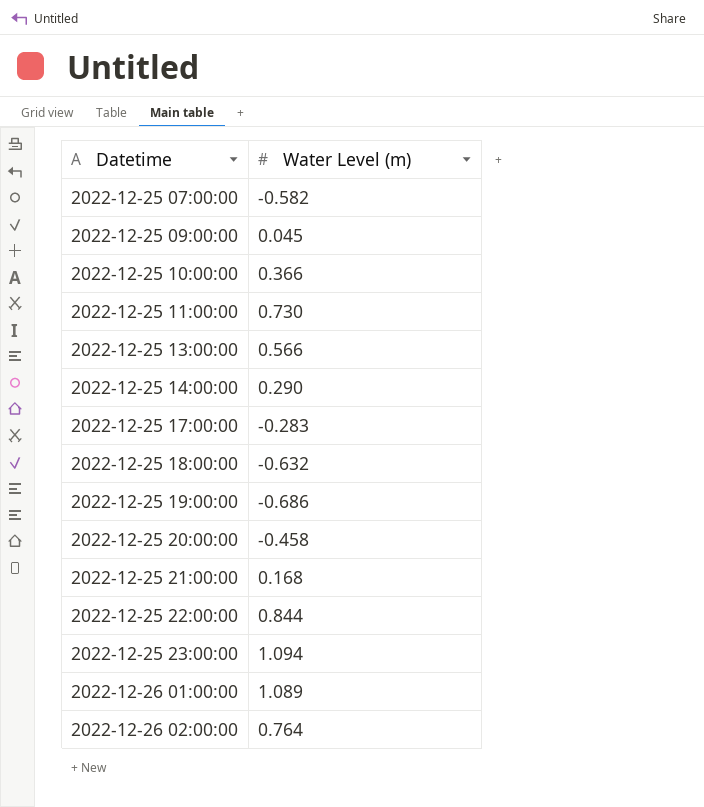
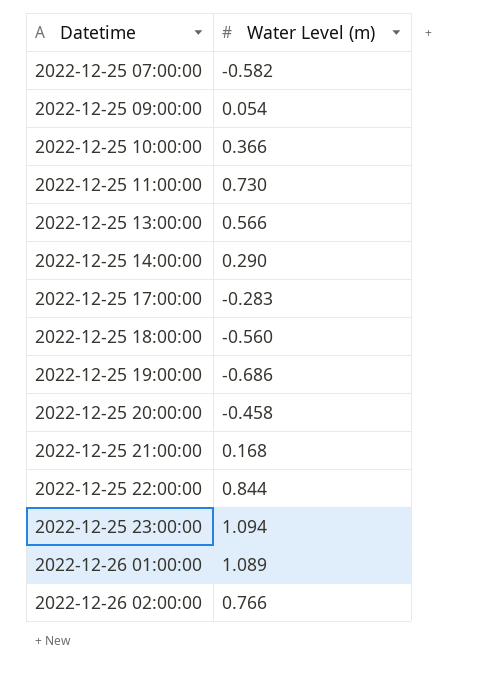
2022-12-25 09:00:00 | Water Level (m): 0.045 -> 0.054
2022-12-25 18:00:00 | Water Level (m): -0.632 -> -0.560
2022-12-26 02:00:00 | Water Level (m): 0.764 -> 0.766

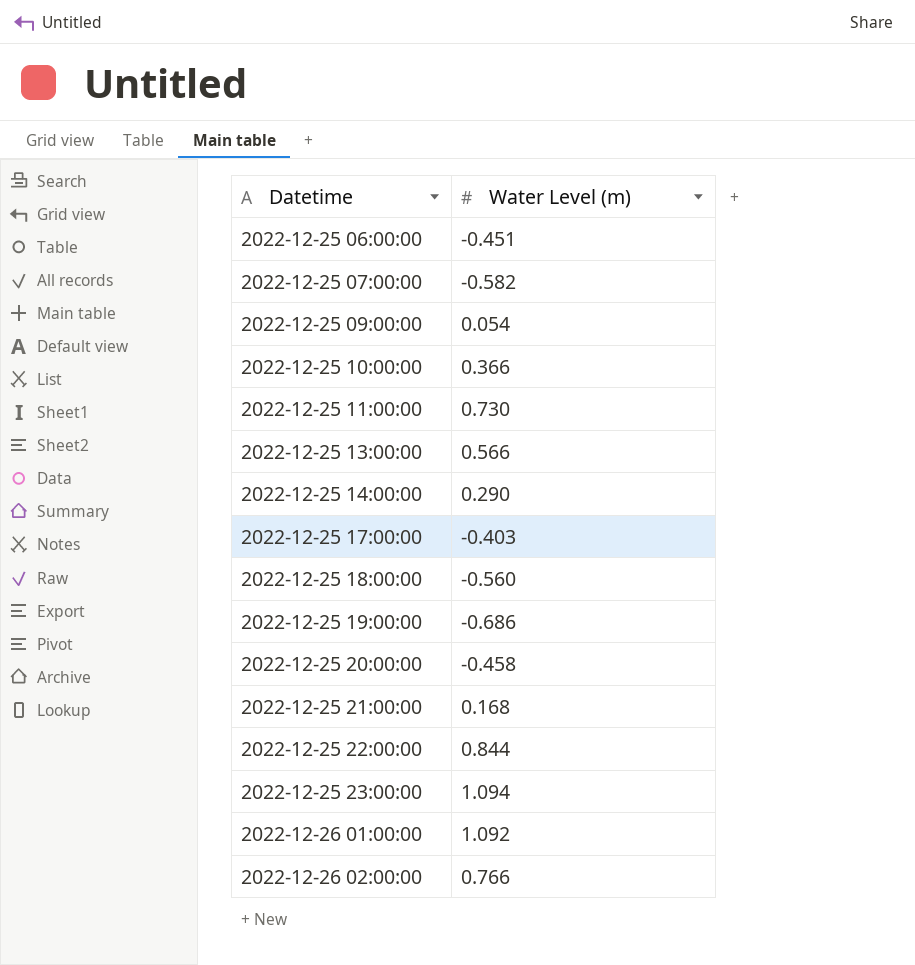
row 2022-12-25 06:00:00: none -> -0.451
2022-12-25 17:00:00 | Water Level (m): -0.283 -> -0.403
2022-12-26 01:00:00 | Water Level (m): 1.089 -> 1.092

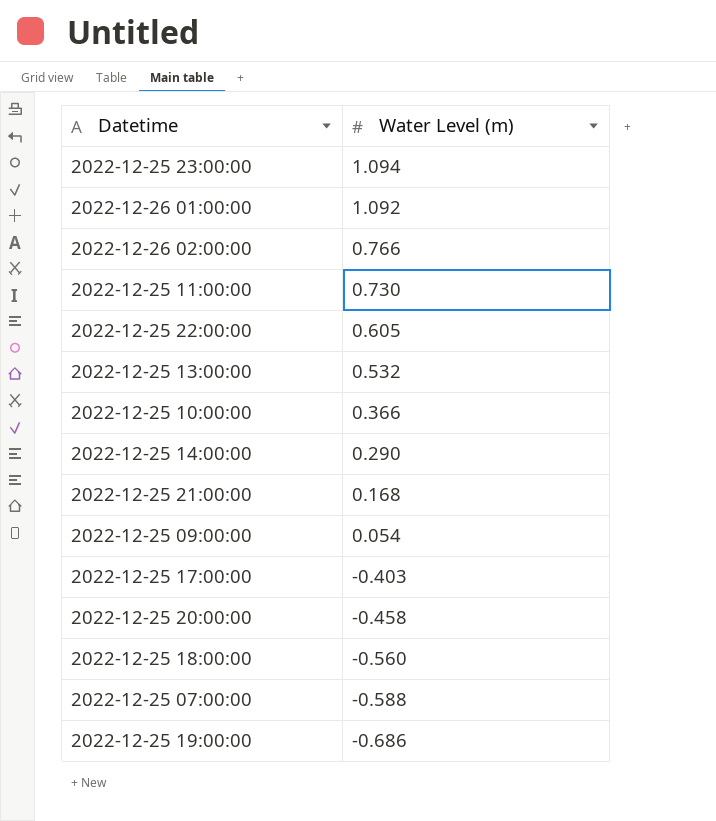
row order: Datetime ascending -> Water Level (m) descending
row 2022-12-25 06:00:00: -0.451 -> none
2022-12-25 22:00:00 | Water Level (m): 0.844 -> 0.605
2022-12-25 13:00:00 | Water Level (m): 0.566 -> 0.532
2022-12-25 07:00:00 | Water Level (m): -0.582 -> -0.588

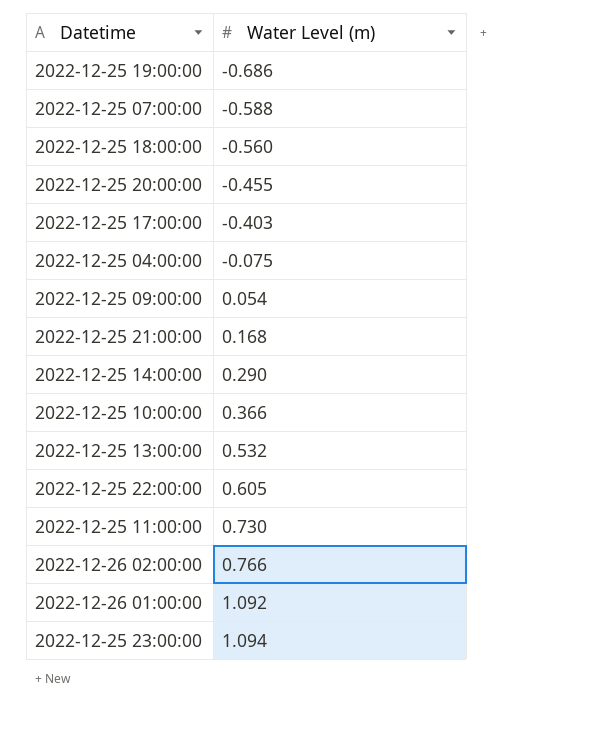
row order: Water Level (m) descending -> Water Level (m) ascending
2022-12-25 20:00:00 | Water Level (m): -0.458 -> -0.455
row 2022-12-25 04:00:00: none -> -0.075

